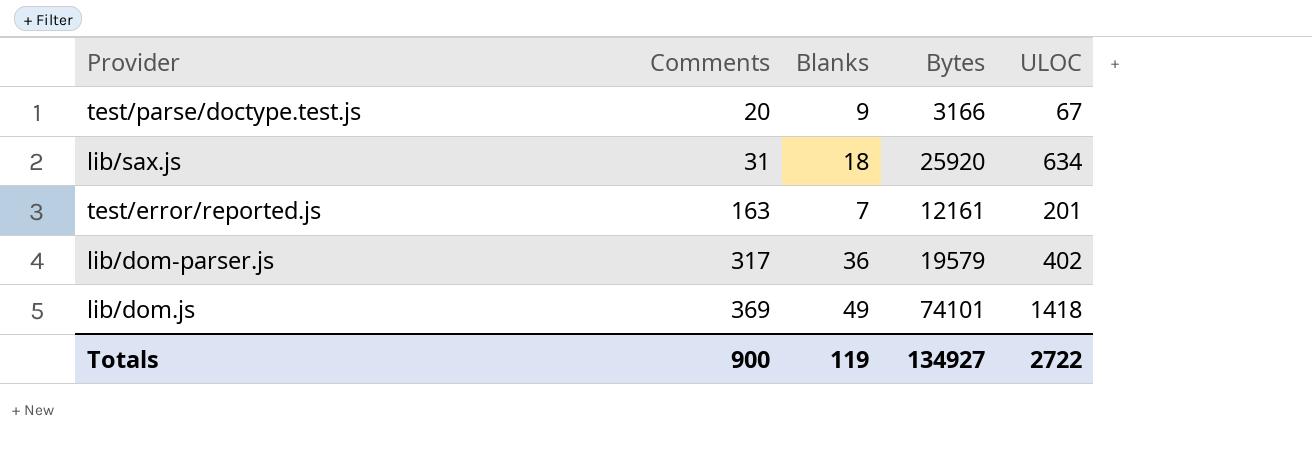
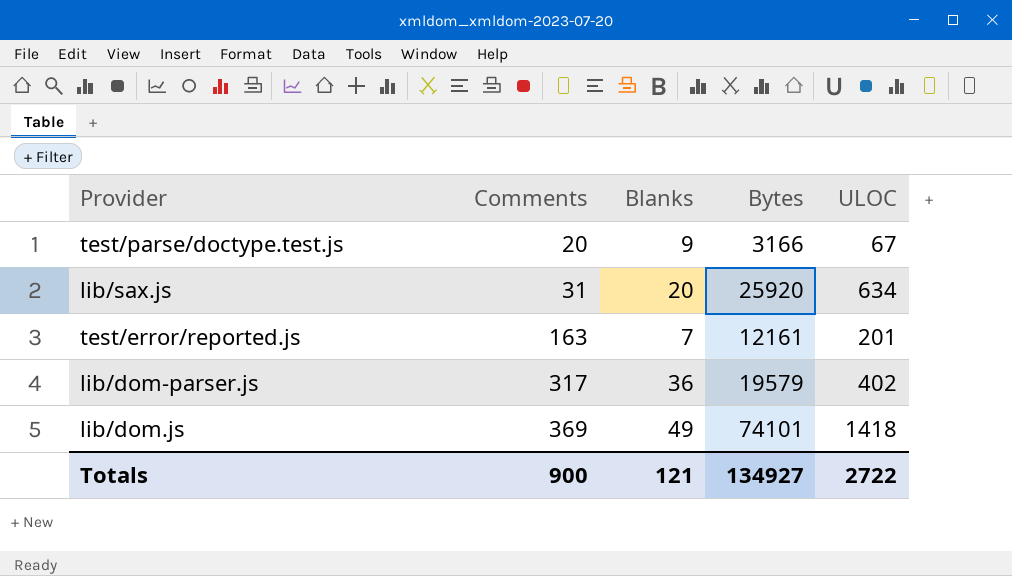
lib/sax.js | Blanks: 18 -> 20
Totals | Blanks: 119 -> 121

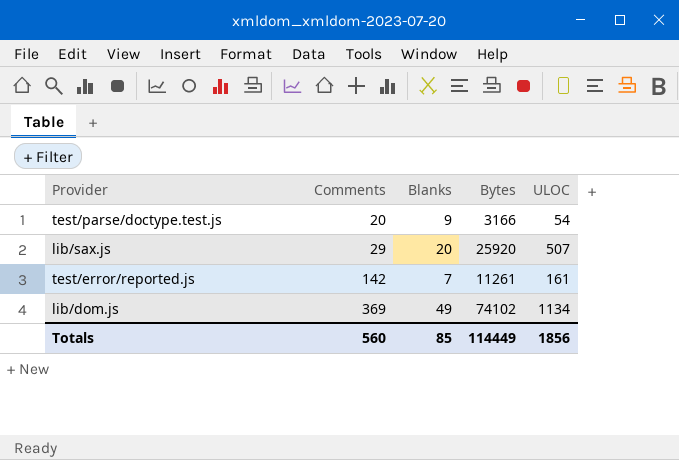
row lib/dom-parser.js: 317 | 36 | 19579 | 402 -> none
test/parse/doctype.test.js | ULOC: 67 -> 54
lib/sax.js | Comments: 31 -> 29
lib/sax.js | ULOC: 634 -> 507
test/error/reported.js | Comments: 163 -> 142
test/error/reported.js | Bytes: 12161 -> 11261
test/error/reported.js | ULOC: 201 -> 161
lib/dom.js | Bytes: 74101 -> 74102
lib/dom.js | ULOC: 1418 -> 1134
Totals | Comments: 900 -> 560
Totals | Blanks: 121 -> 85
Totals | Bytes: 134927 -> 114449
Totals | ULOC: 2722 -> 1856

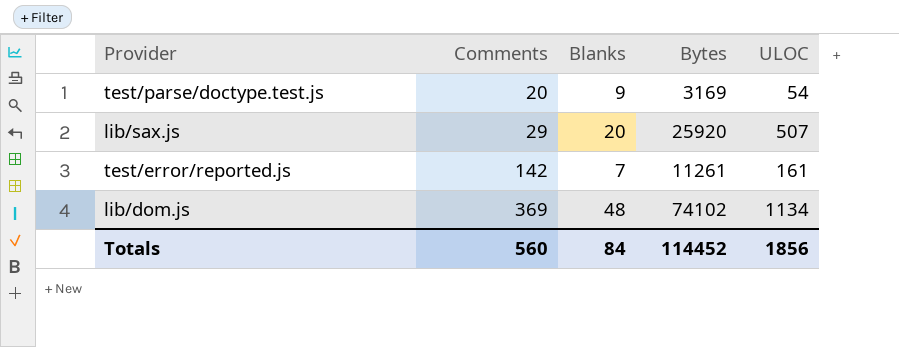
test/parse/doctype.test.js | Bytes: 3166 -> 3169
lib/dom.js | Blanks: 49 -> 48
Totals | Blanks: 85 -> 84
Totals | Bytes: 114449 -> 114452

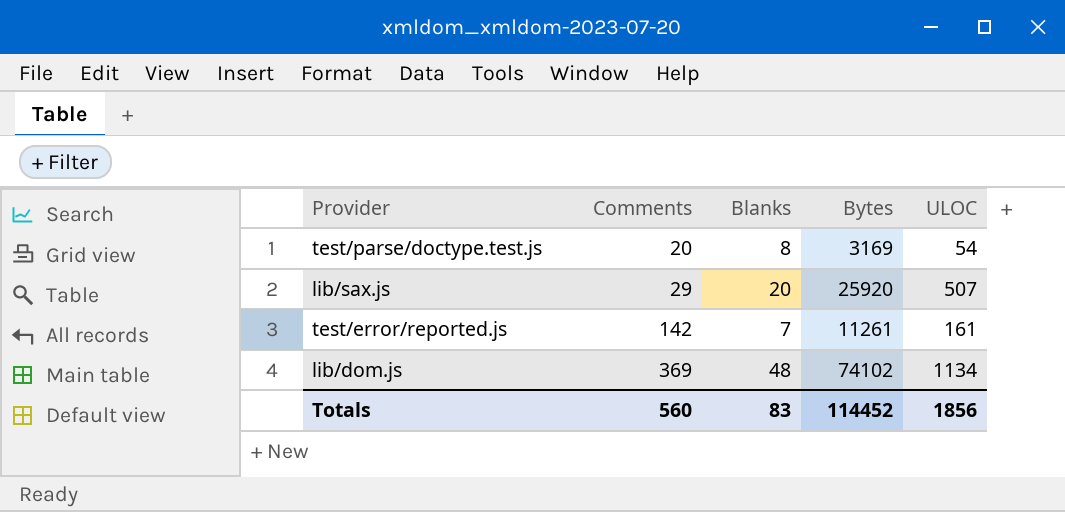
test/parse/doctype.test.js | Blanks: 9 -> 8
Totals | Blanks: 84 -> 83

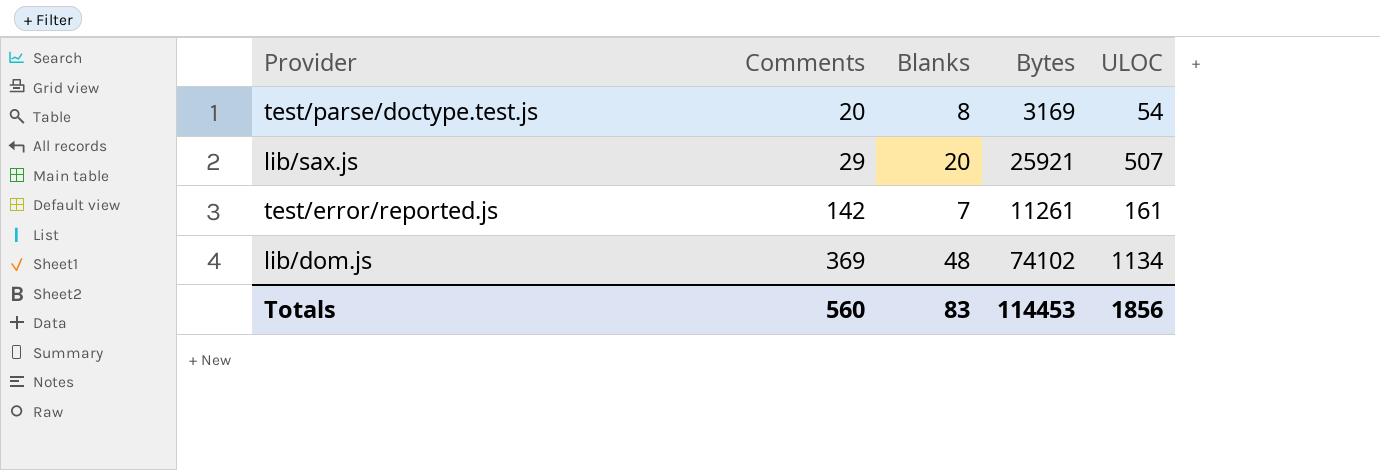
lib/sax.js | Bytes: 25920 -> 25921
Totals | Bytes: 114452 -> 114453

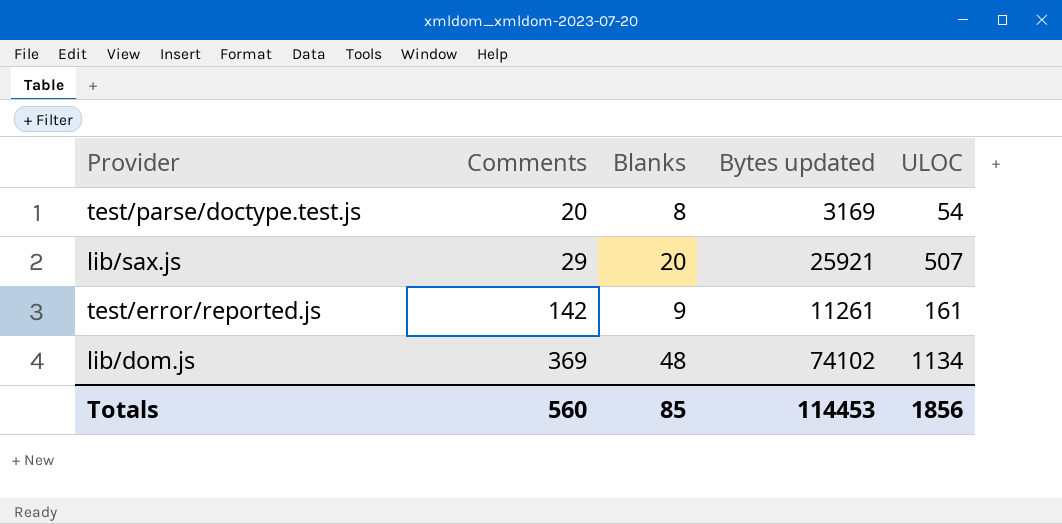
column name: Bytes -> Bytes updated
test/error/reported.js | Blanks: 7 -> 9
Totals | Blanks: 83 -> 85

